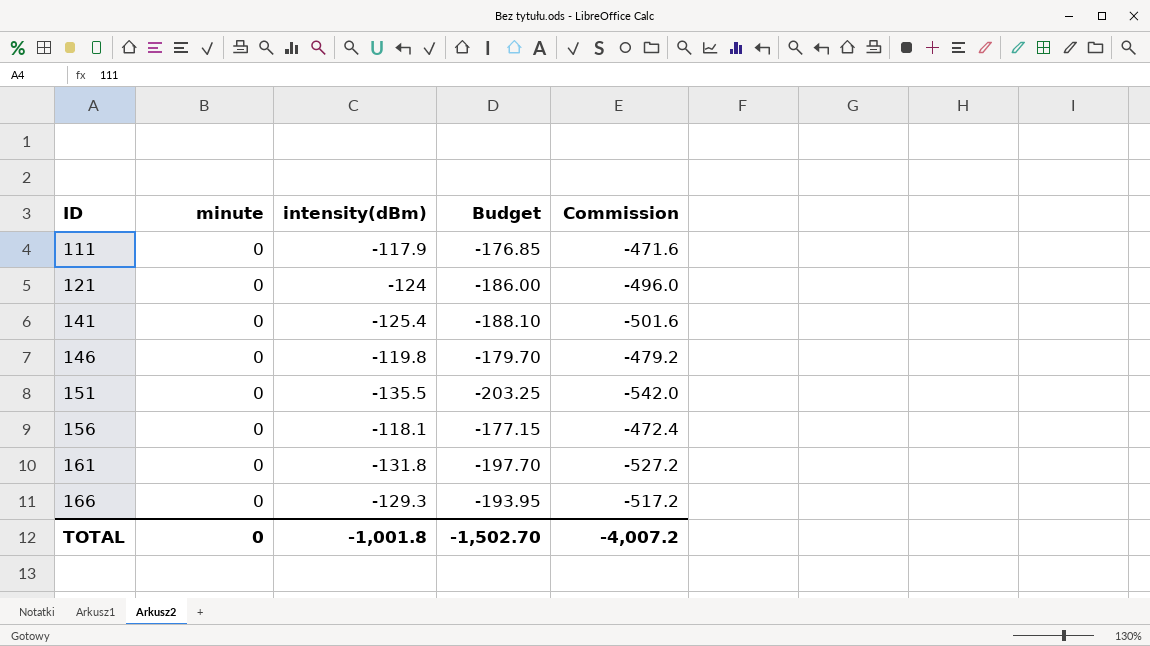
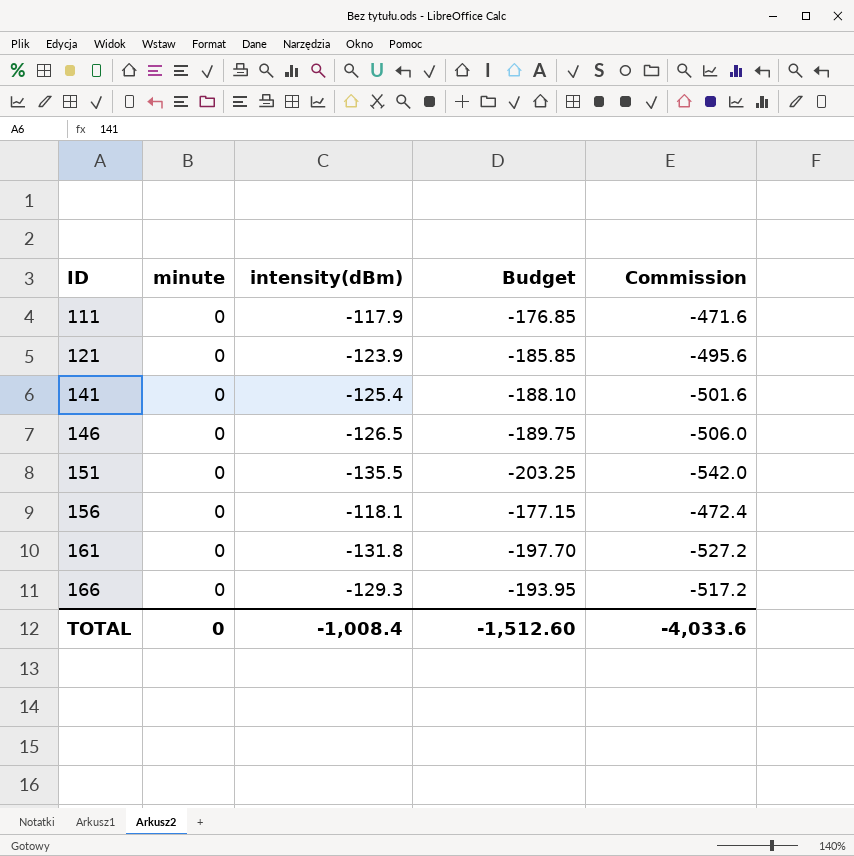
121 | intensity(dBm): -124 -> -123.9
121 | Budget: -186.00 -> -185.85
121 | Commission: -496.0 -> -495.6
146 | intensity(dBm): -119.8 -> -126.5
146 | Budget: -179.70 -> -189.75
146 | Commission: -479.2 -> -506.0
TOTAL | intensity(dBm): -1,001.8 -> -1,008.4
TOTAL | Budget: -1,502.70 -> -1,512.60
TOTAL | Commission: -4,007.2 -> -4,033.6

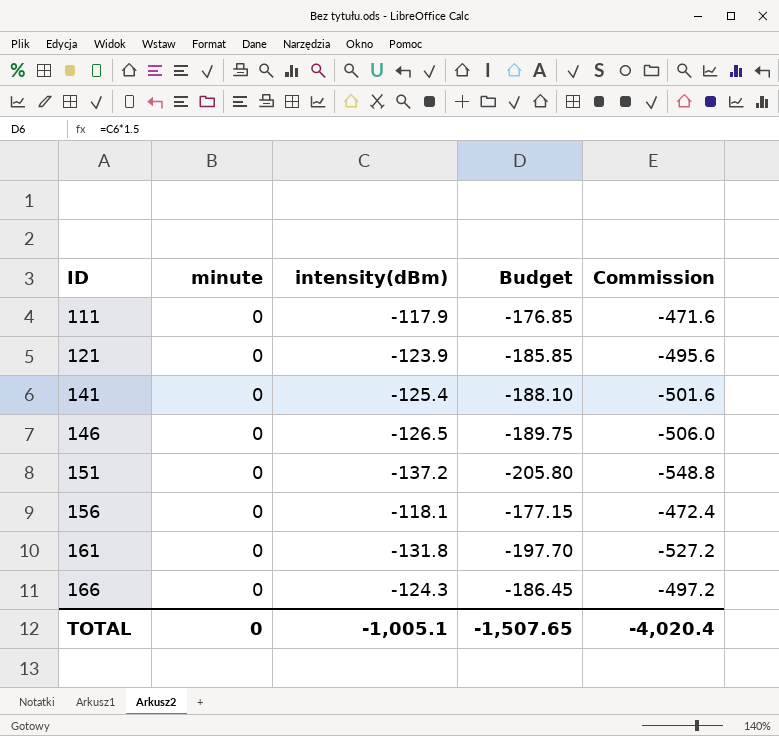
151 | intensity(dBm): -135.5 -> -137.2
151 | Budget: -203.25 -> -205.80
151 | Commission: -542.0 -> -548.8
166 | intensity(dBm): -129.3 -> -124.3
166 | Budget: -193.95 -> -186.45
166 | Commission: -517.2 -> -497.2
TOTAL | intensity(dBm): -1,008.4 -> -1,005.1
TOTAL | Budget: -1,512.60 -> -1,507.65
TOTAL | Commission: -4,033.6 -> -4,020.4

